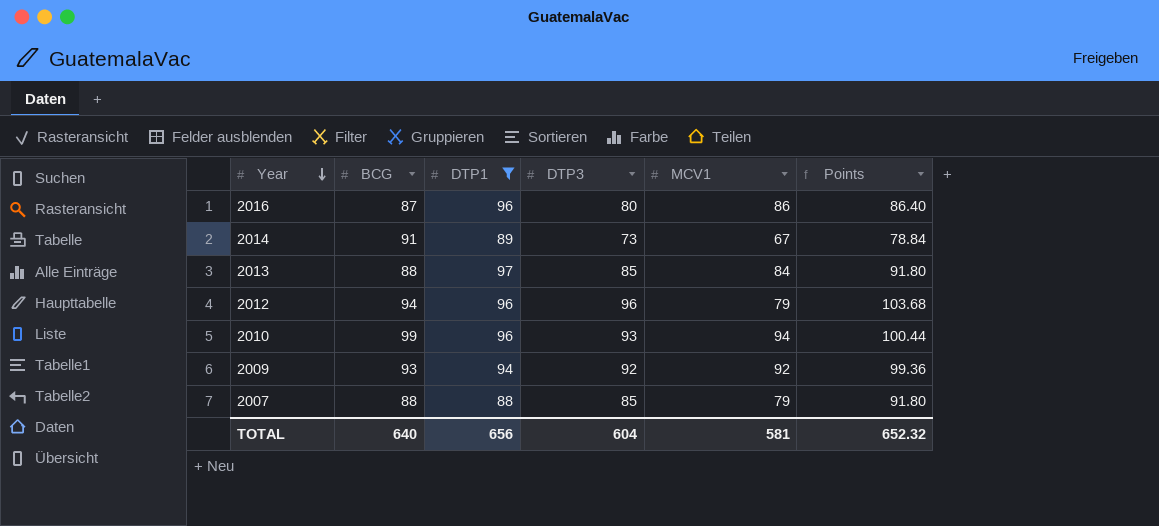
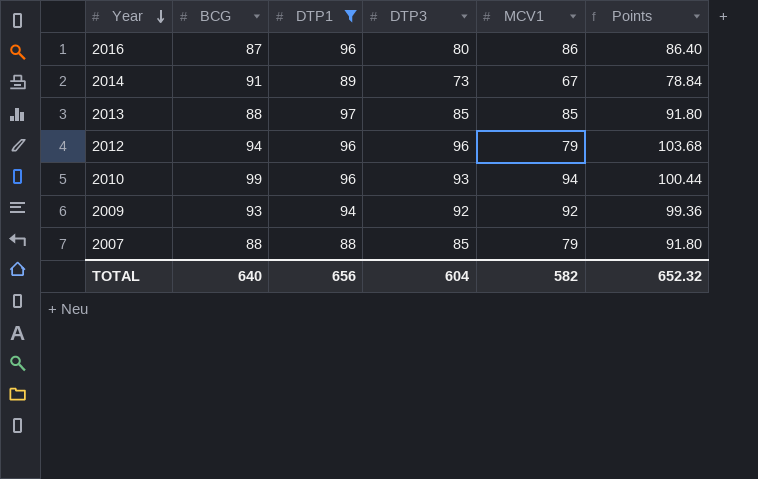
2013 | MCV1: 84 -> 85
TOTAL | MCV1: 581 -> 582

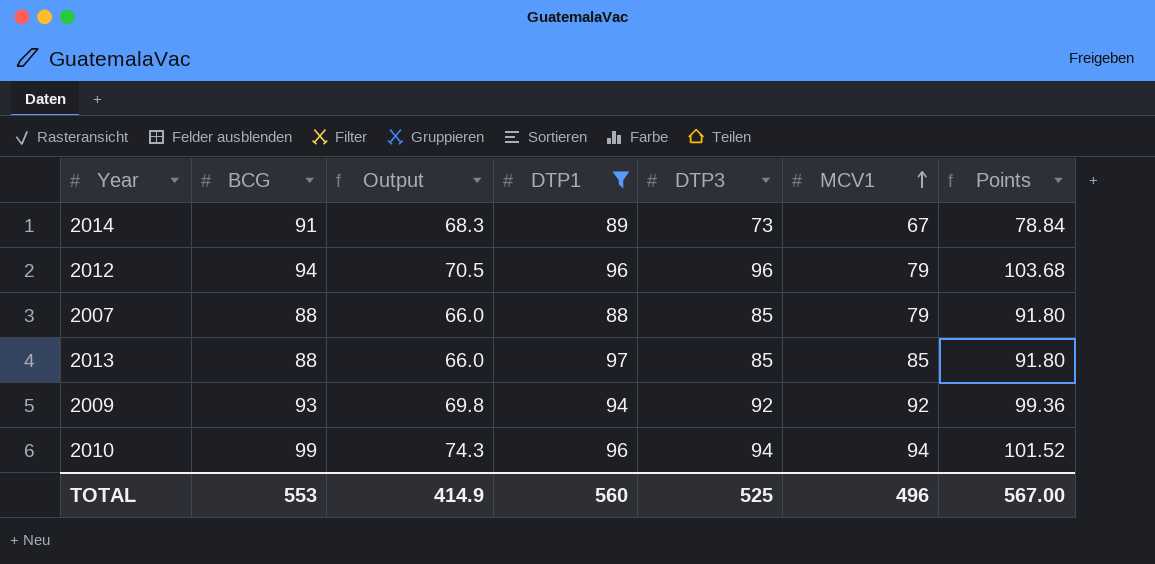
row order: Year descending -> MCV1 ascending
column Output | formula: none -> [BCG] * 0.75
row 2016: 87 | 96 | 80 | 86 | 86.40 -> none
2010 | DTP3: 93 -> 94
2010 | Points: 100.44 -> 101.52
TOTAL | BCG: 640 -> 553
TOTAL | DTP1: 656 -> 560
TOTAL | DTP3: 604 -> 525
TOTAL | MCV1: 582 -> 496
TOTAL | Points: 652.32 -> 567.00

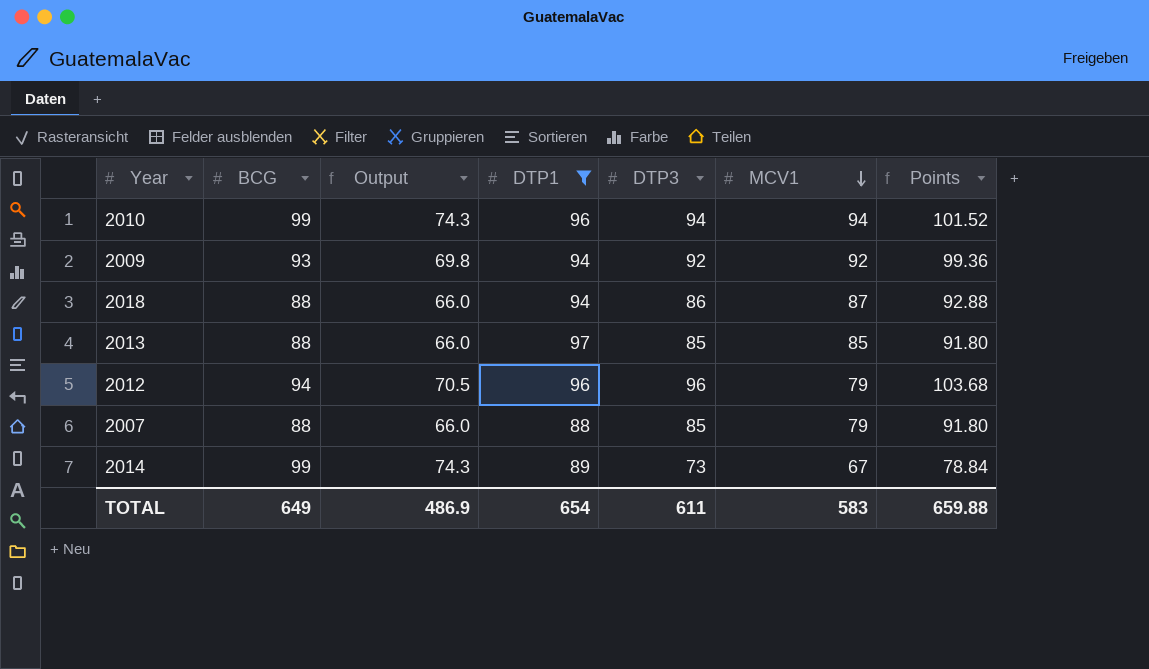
row order: MCV1 ascending -> MCV1 descending
row 2018: none -> 88 | 66.0 | 94 | 86 | 87 | 92.88
2014 | BCG: 91 -> 99
2014 | Output: 68.3 -> 74.3
TOTAL | BCG: 553 -> 649
TOTAL | Output: 414.9 -> 486.9
TOTAL | DTP1: 560 -> 654
TOTAL | DTP3: 525 -> 611
TOTAL | MCV1: 496 -> 583
TOTAL | Points: 567.00 -> 659.88

